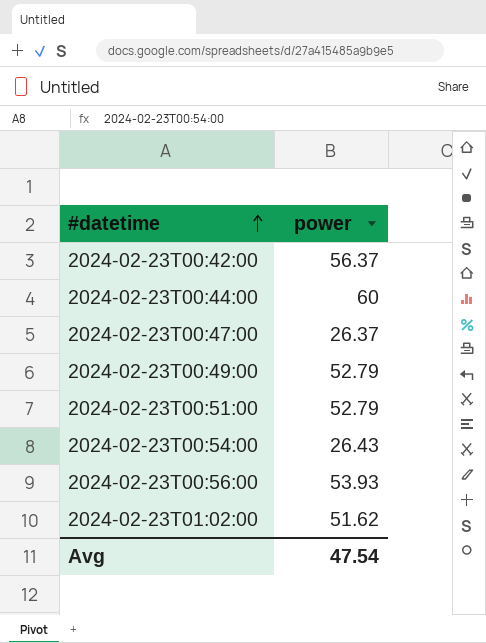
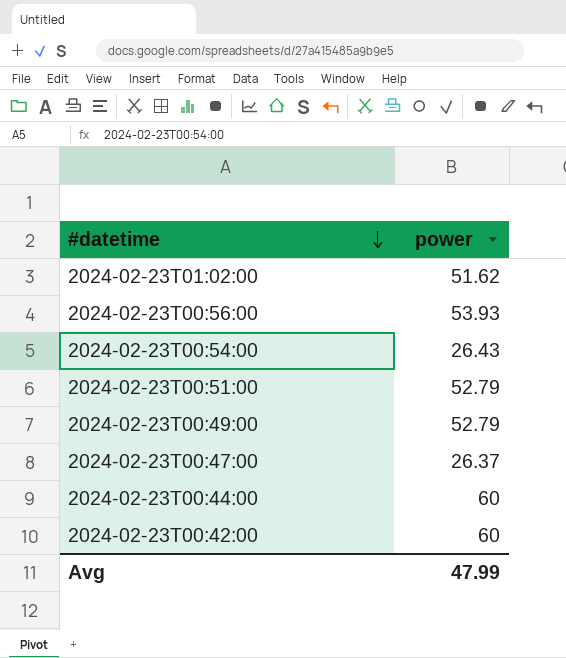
row order: #datetime ascending -> #datetime descending
2024-02-23T00:42:00 | power: 56.37 -> 60
Avg | power: 47.54 -> 47.99

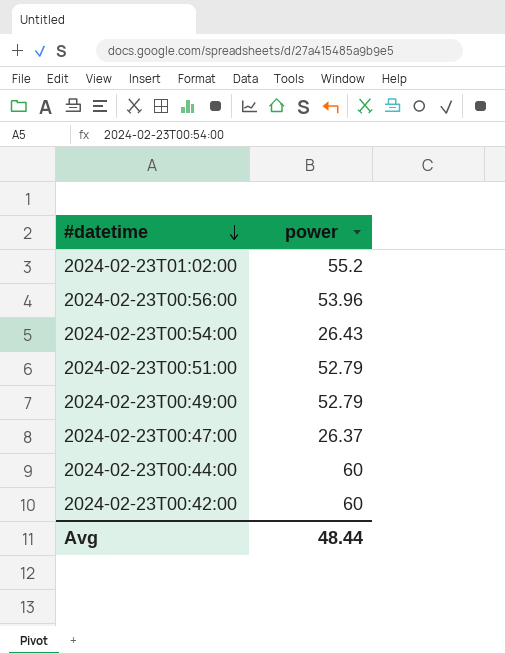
2024-02-23T01:02:00 | power: 51.62 -> 55.2
2024-02-23T00:56:00 | power: 53.93 -> 53.96
Avg | power: 47.99 -> 48.44

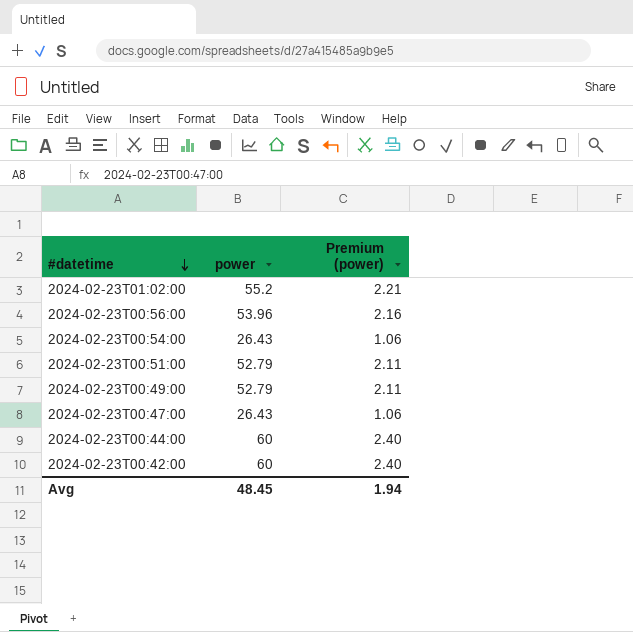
column Premium (power) | formula: none -> [power] * 0.04
2024-02-23T00:47:00 | power: 26.37 -> 26.43
Avg | power: 48.44 -> 48.45

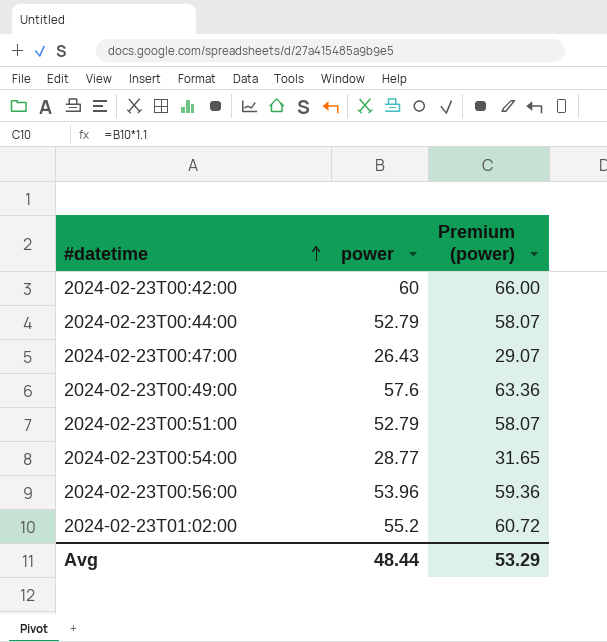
row order: #datetime descending -> #datetime ascending
column Premium (power) | formula: [power] * 0.04 -> [power] * 1.1
2024-02-23T00:44:00 | power: 60 -> 52.79
2024-02-23T00:49:00 | power: 52.79 -> 57.6
2024-02-23T00:54:00 | power: 26.43 -> 28.77
Avg | power: 48.45 -> 48.44
Avg | Premium (power): 1.94 -> 53.29

